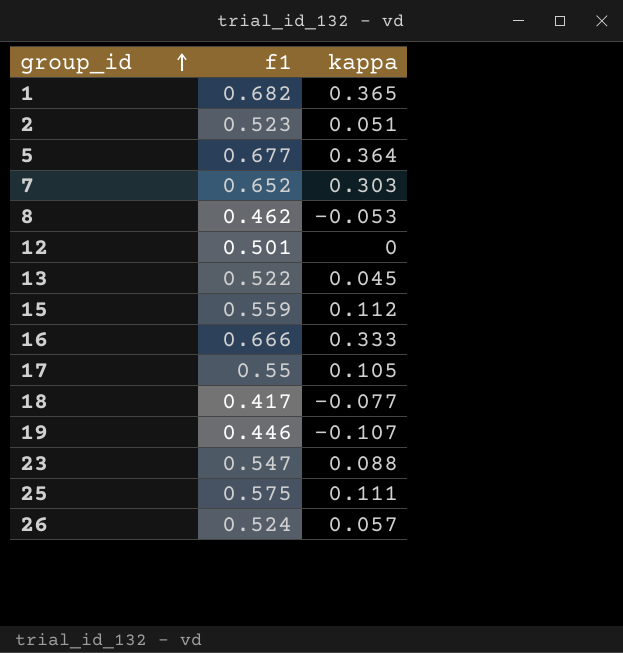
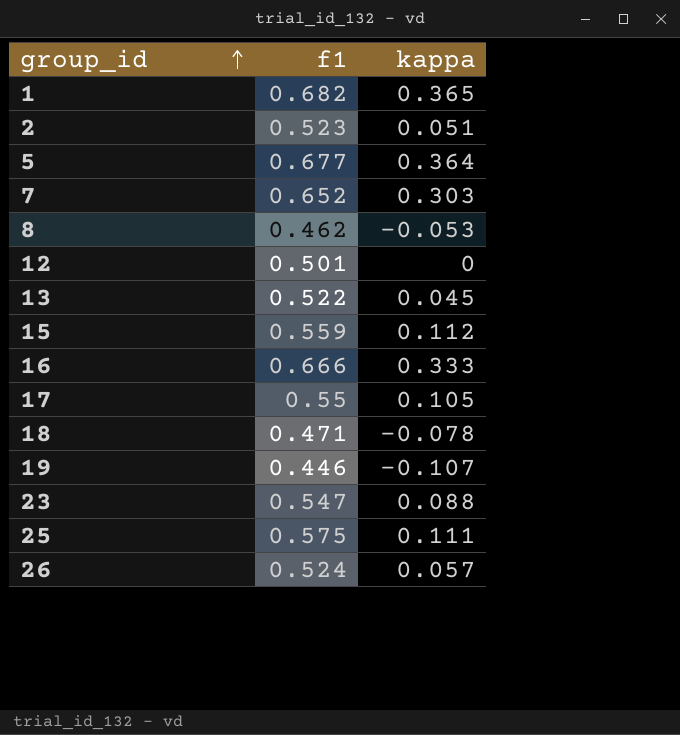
18 | f1: 0.417 -> 0.471
18 | kappa: -0.077 -> -0.078

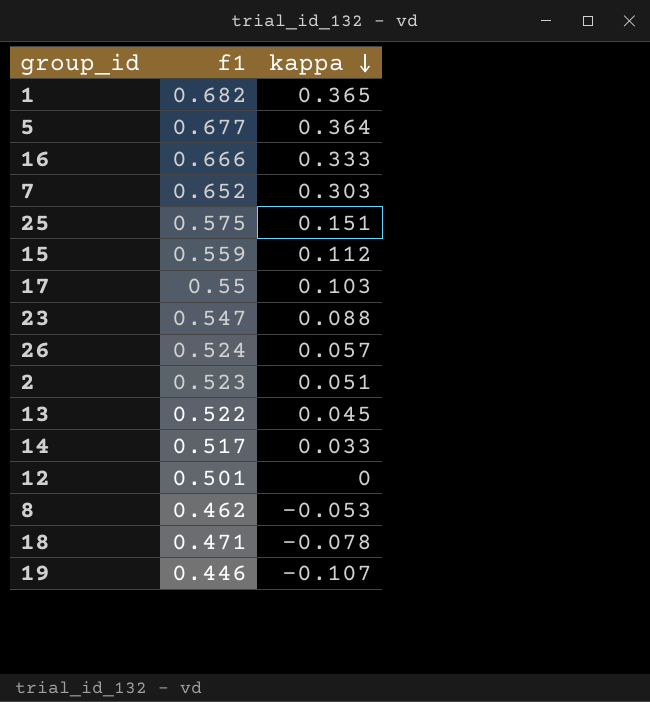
row order: group_id ascending -> kappa descending
25 | kappa: 0.111 -> 0.151
17 | kappa: 0.105 -> 0.103
row 14: none -> 0.517 | 0.033

